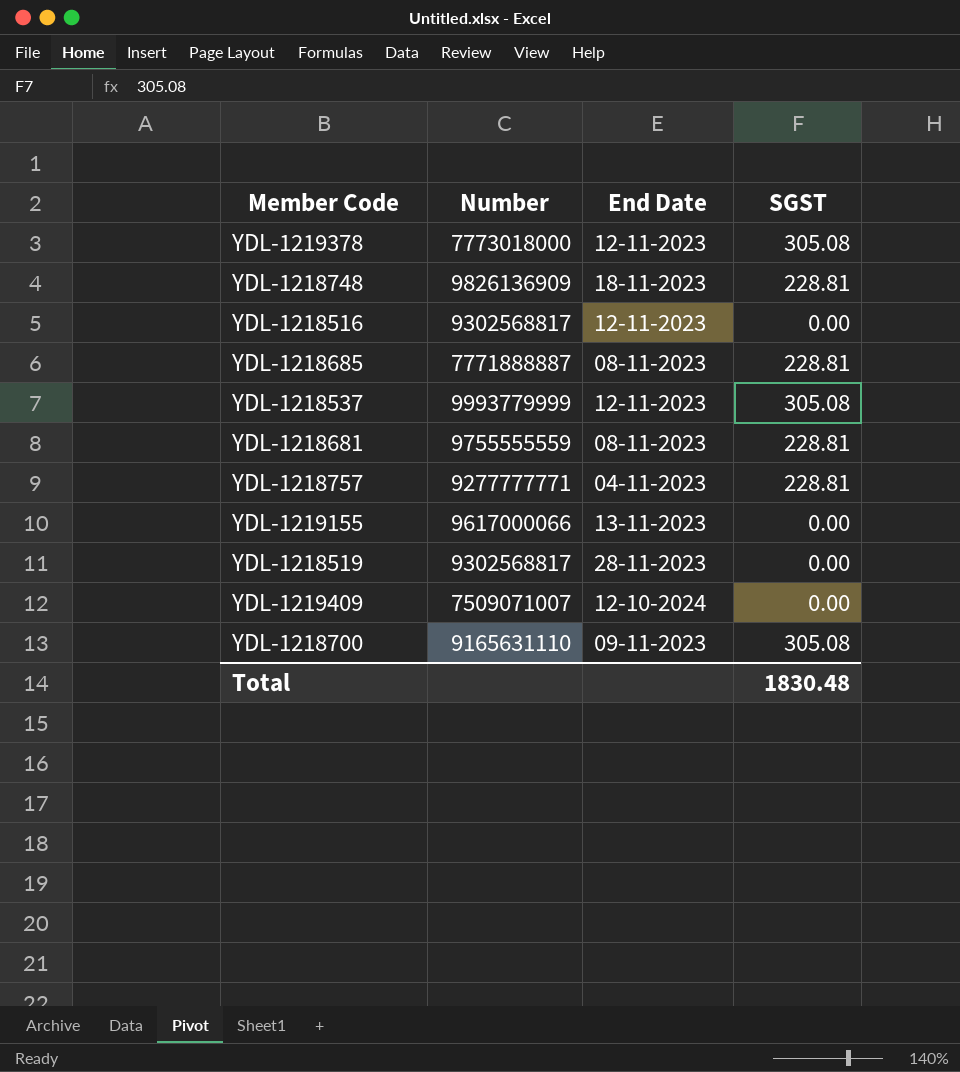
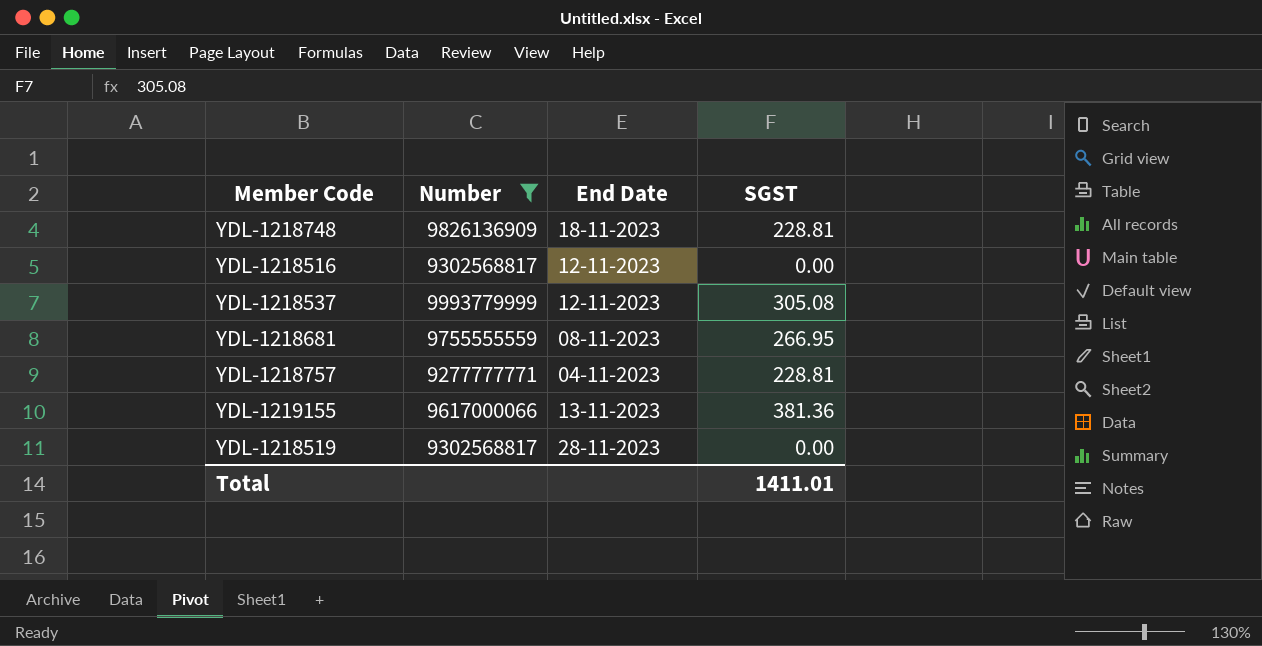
filter: none -> Number >= 9277777771
YDL-1218681 | SGST: 228.81 -> 266.95
YDL-1219155 | SGST: 0.00 -> 381.36
Total | SGST: 1830.48 -> 1411.01

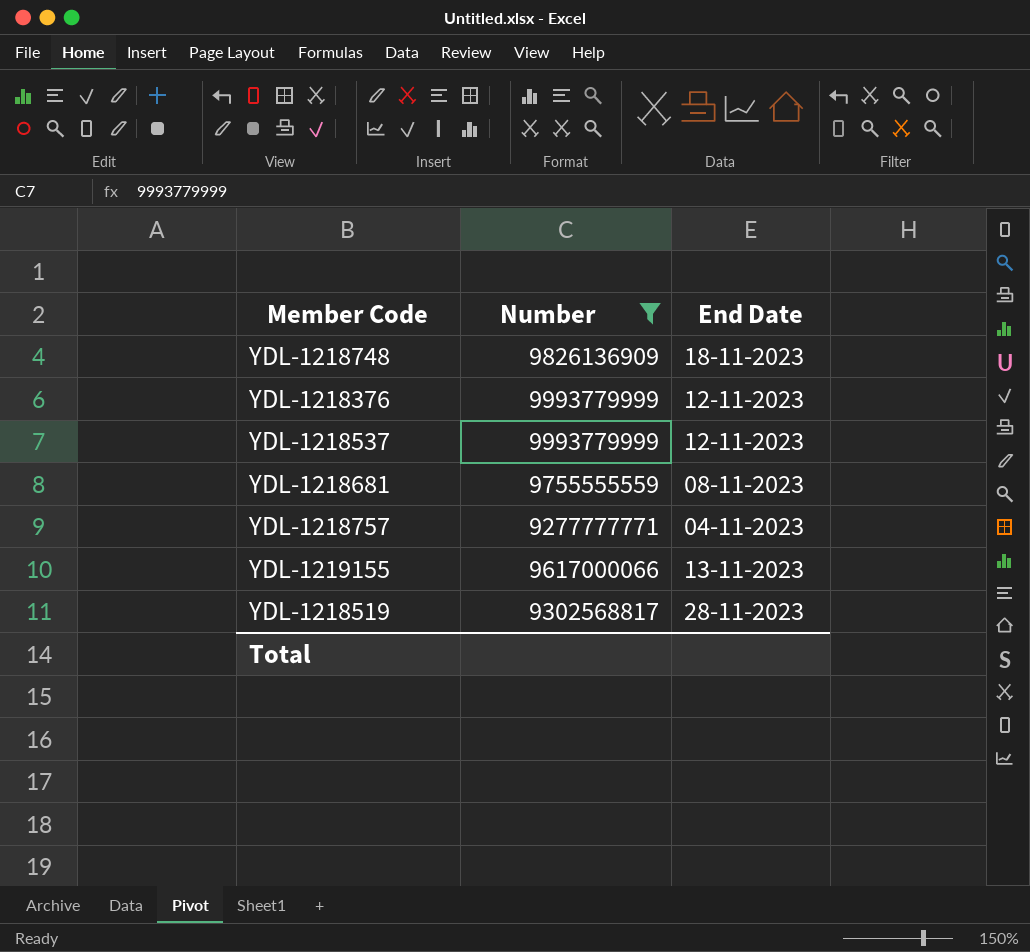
column SGST | position: 4 -> none
row YDL-1218516: 9302568817 | 12-11-2023 | 0.00 -> none
row YDL-1218376: none -> 9993779999 | 12-11-2023

